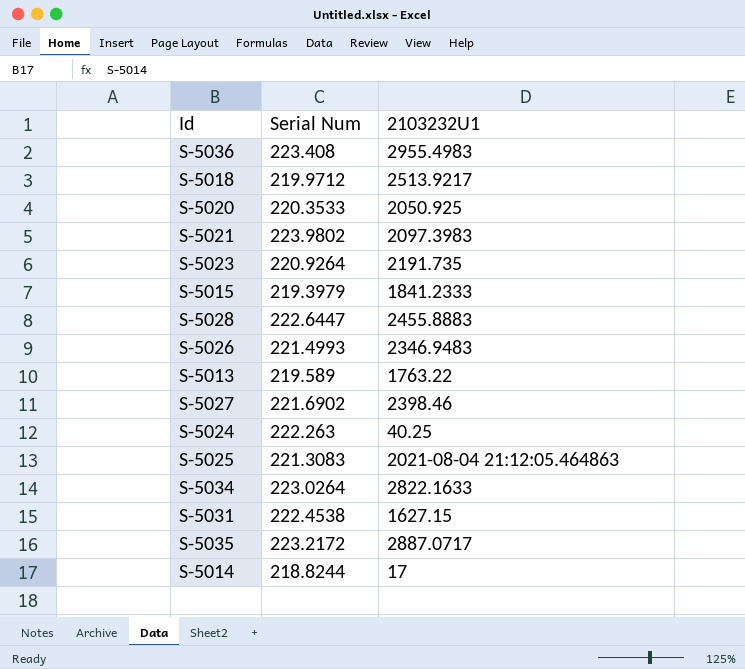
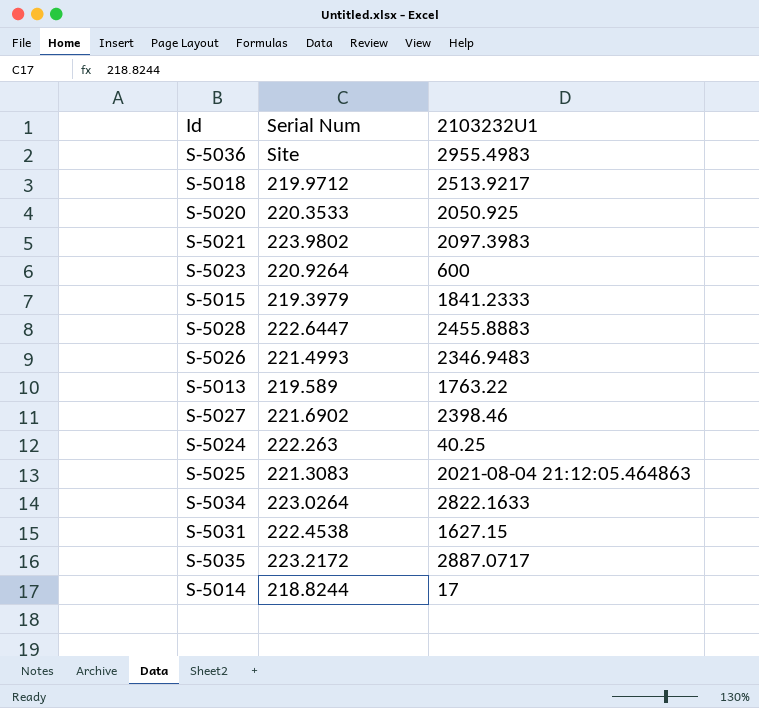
S-5036 | Serial Num: 223.408 -> Site
S-5023 | 2103232U1: 2191.735 -> 600

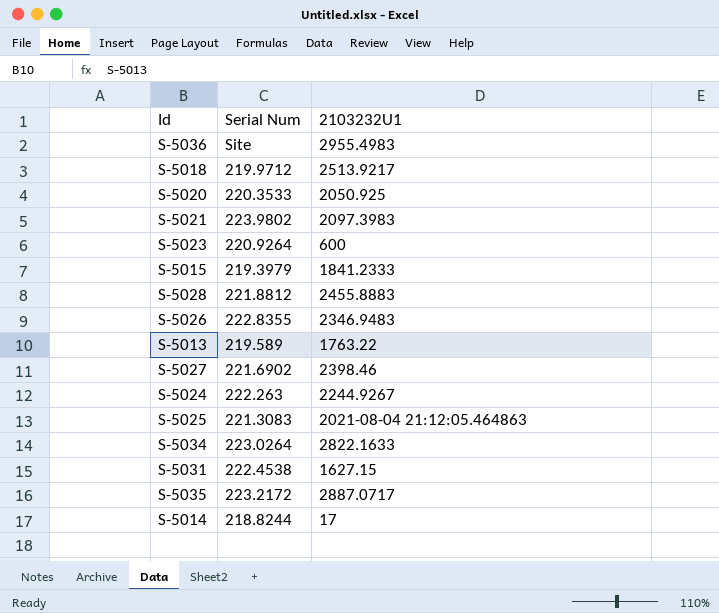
S-5028 | Serial Num: 222.6447 -> 221.8812
S-5026 | Serial Num: 221.4993 -> 222.8355
S-5024 | 2103232U1: 40.25 -> 2244.9267

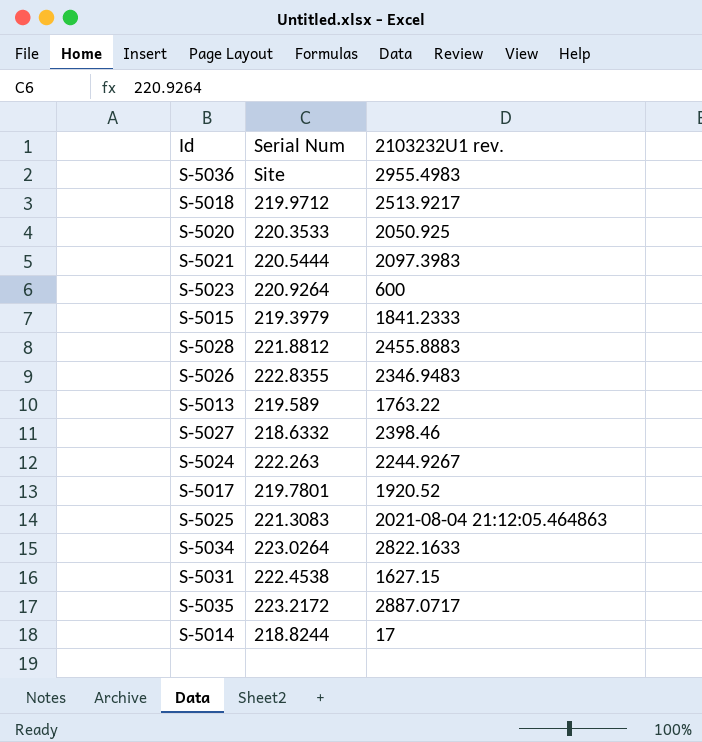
column name: 2103232U1 -> 2103232U1 rev.
S-5021 | Serial Num: 223.9802 -> 220.5444
S-5027 | Serial Num: 221.6902 -> 218.6332
row S-5017: none -> 219.7801 | 1920.52

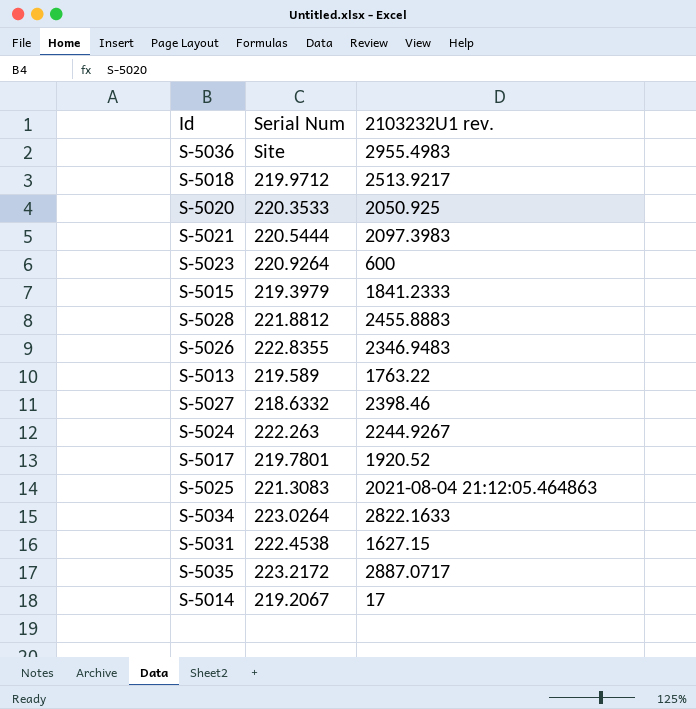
S-5014 | Serial Num: 218.8244 -> 219.2067

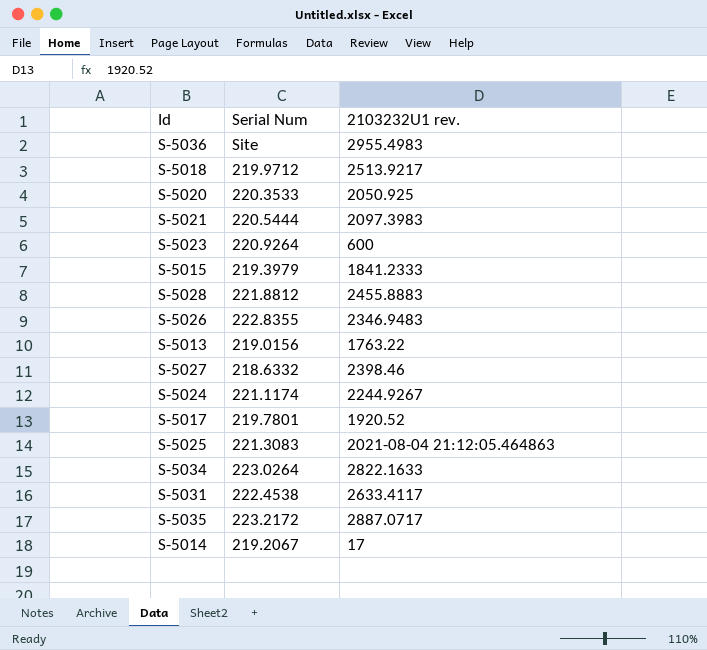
S-5013 | Serial Num: 219.589 -> 219.0156
S-5024 | Serial Num: 222.263 -> 221.1174
S-5031 | 2103232U1 rev.: 1627.15 -> 2633.4117

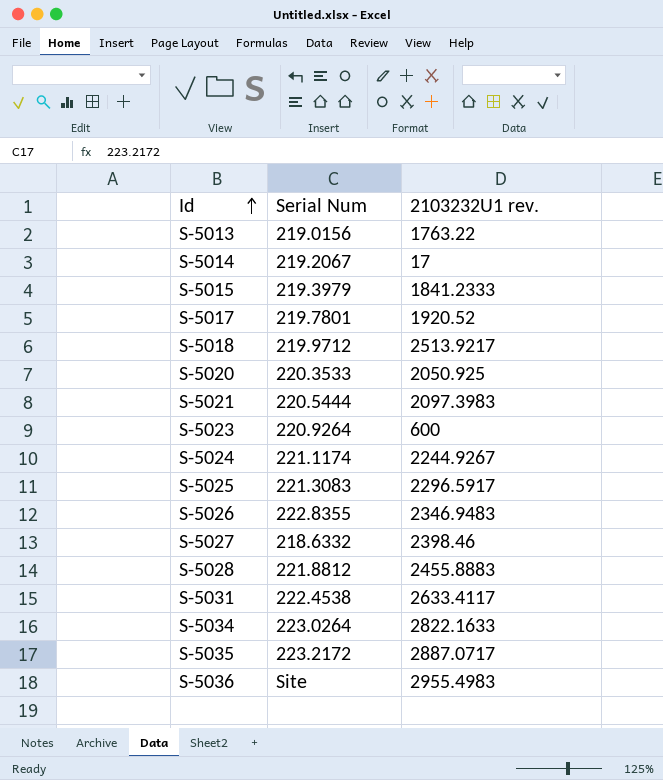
row order: none -> Id ascending
S-5025 | 2103232U1 rev.: 2021-08-04 21:12:05.464863 -> 2296.5917

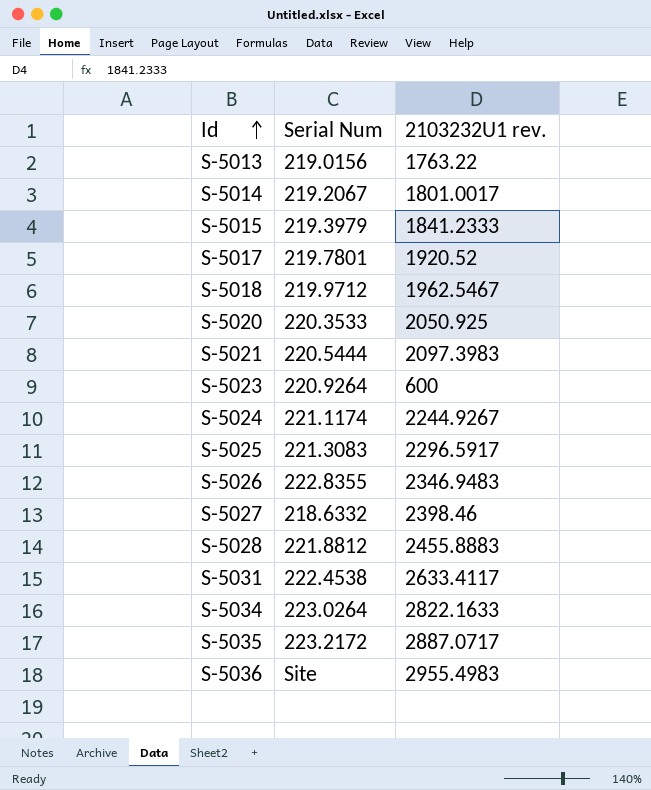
S-5014 | 2103232U1 rev.: 17 -> 1801.0017
S-5018 | 2103232U1 rev.: 2513.9217 -> 1962.5467

